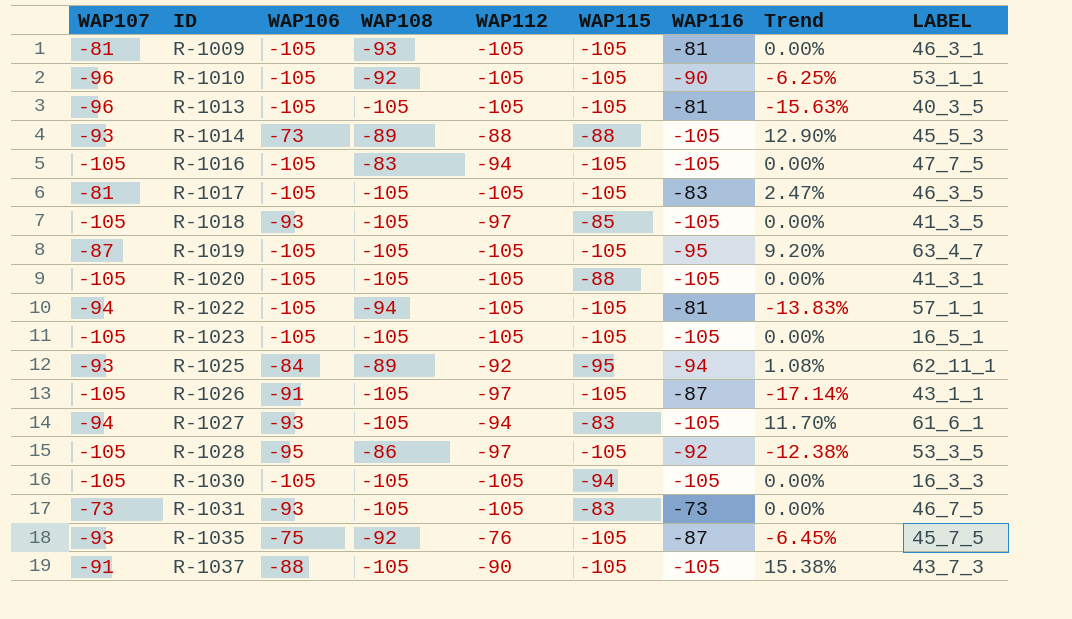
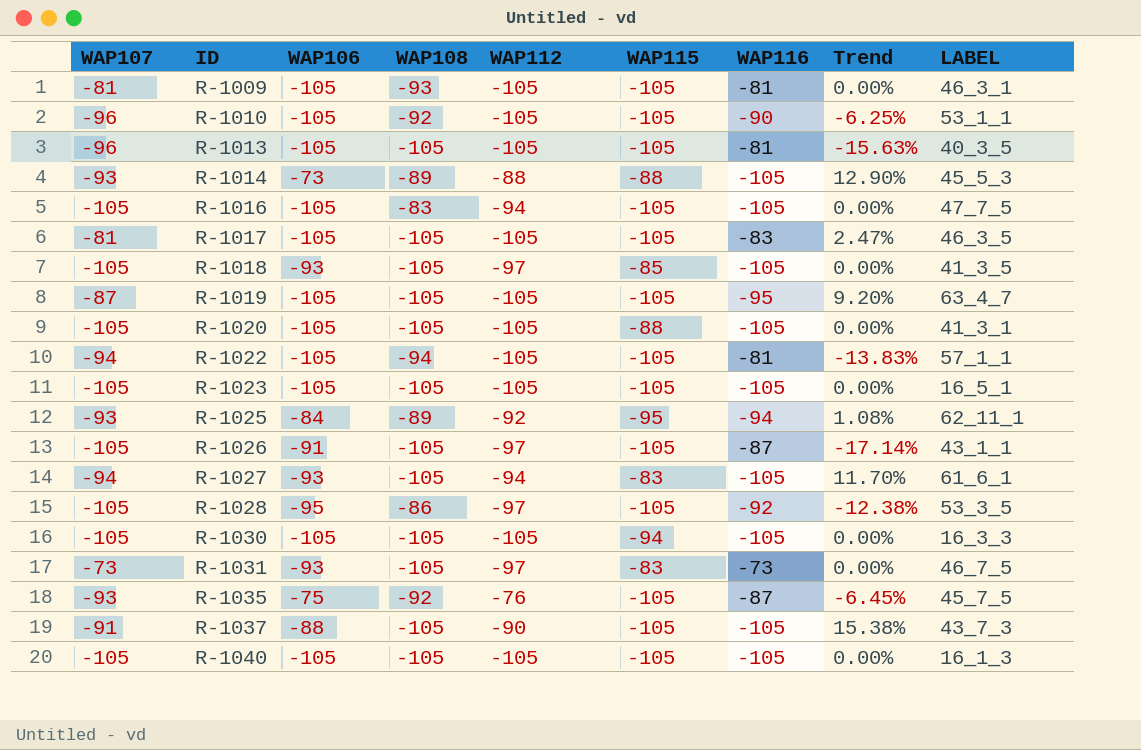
R-1031 | WAP112: -105 -> -97
row R-1040: none -> -105 | -105 | -105 | -105 | -105 | -105 | 0.00% | 16_1_3

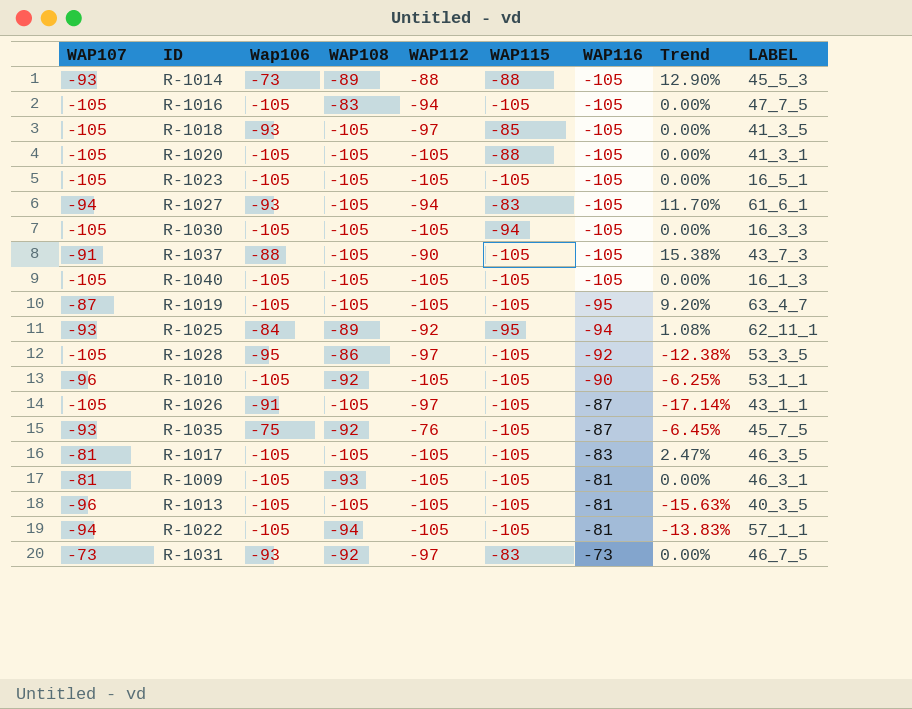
row order: ID ascending -> WAP116 ascending
column name: WAP106 -> Wap106
R-1031 | WAP108: -105 -> -92

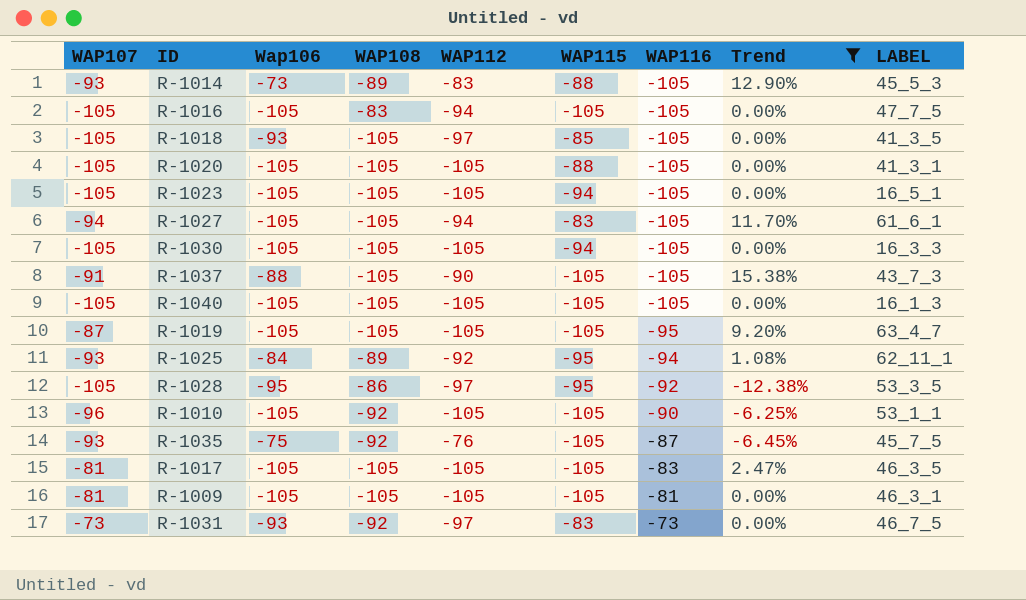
filter: none -> Trend >= -12.38%
R-1014 | WAP112: -88 -> -83
R-1023 | WAP115: -105 -> -94
R-1027 | Wap106: -93 -> -105
R-1028 | WAP115: -105 -> -95
R-1009 | WAP108: -93 -> -105

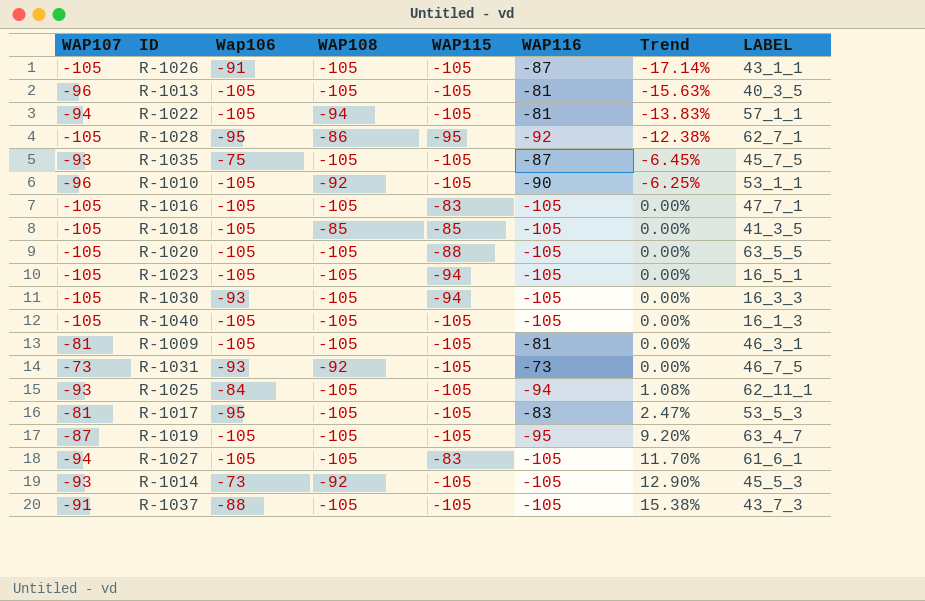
filter: Trend >= -12.38% -> none
row order: WAP116 ascending -> Trend ascending
column WAP112 | position: 5 -> none
R-1028 | LABEL: 53_3_5 -> 62_7_1
R-1035 | WAP108: -92 -> -105
R-1016 | WAP108: -83 -> -105
R-1016 | WAP115: -105 -> -83
R-1016 | LABEL: 47_7_5 -> 47_7_1
R-1018 | Wap106: -93 -> -105
R-1018 | WAP108: -105 -> -85
R-1020 | LABEL: 41_3_1 -> 63_5_5
R-1030 | Wap106: -105 -> -93
R-1031 | WAP115: -83 -> -105
R-1025 | WAP108: -89 -> -105
R-1025 | WAP115: -95 -> -105
R-1017 | Wap106: -105 -> -95
R-1017 | LABEL: 46_3_5 -> 53_5_3
R-1014 | WAP108: -89 -> -92
R-1014 | WAP115: -88 -> -105

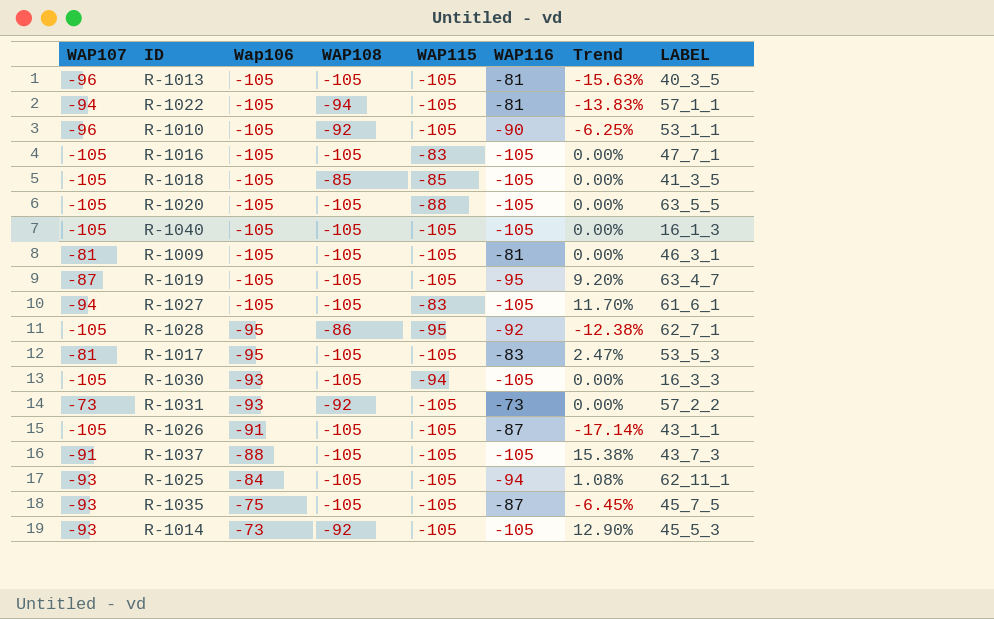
row order: Trend ascending -> Wap106 ascending
row R-1023: -105 | -105 | -105 | -94 | -105 | 0.00% | 16_5_1 -> none
R-1031 | LABEL: 46_7_5 -> 57_2_2

